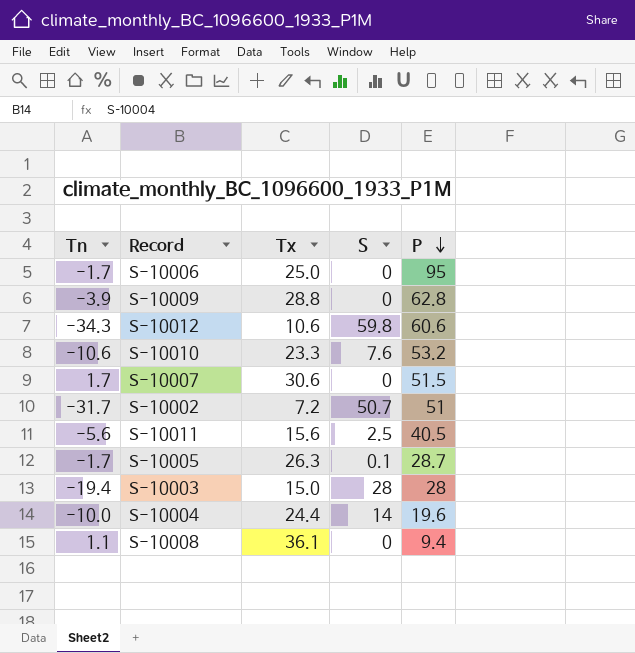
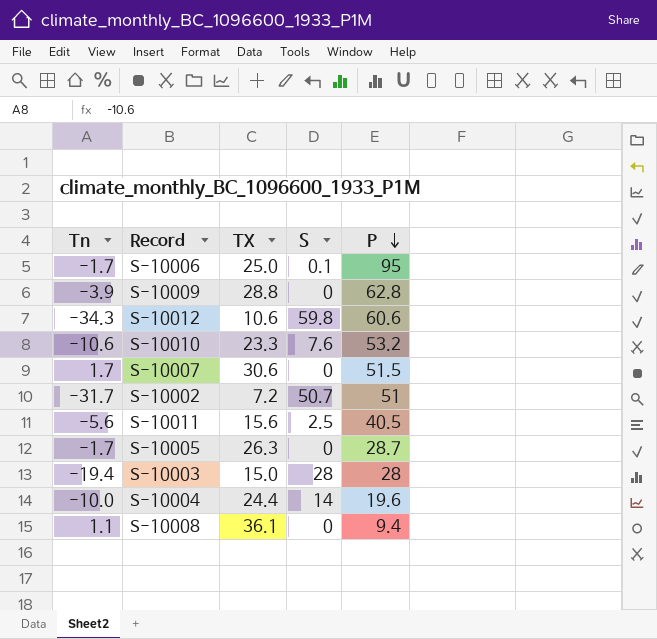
column name: Tx -> TX
S-10006 | S: 0 -> 0.1
S-10005 | S: 0.1 -> 0

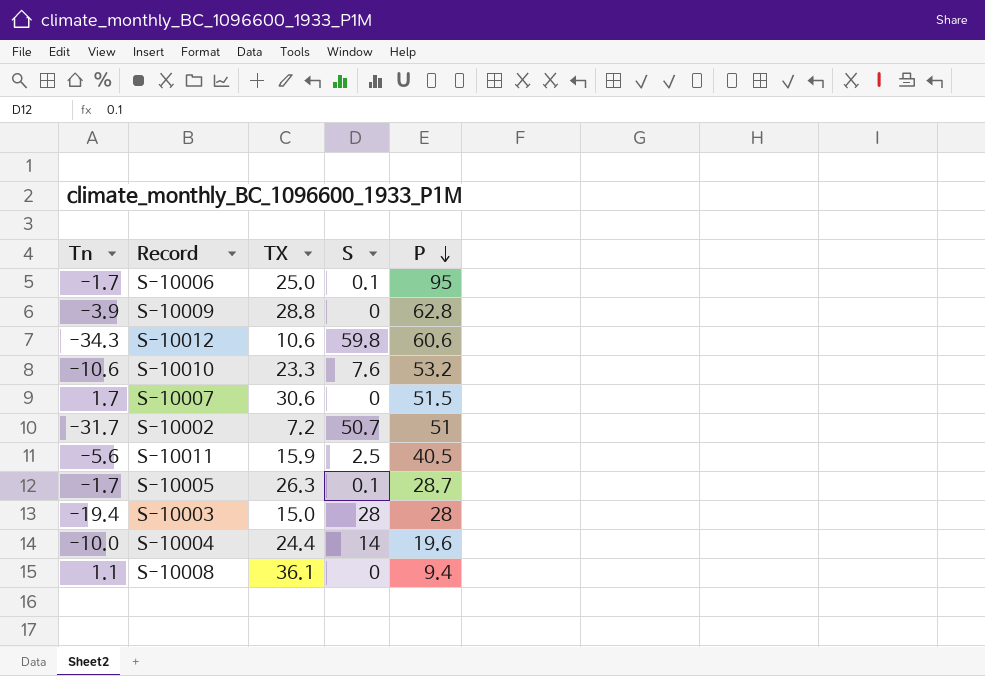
S-10011 | TX: 15.6 -> 15.9
S-10005 | S: 0 -> 0.1

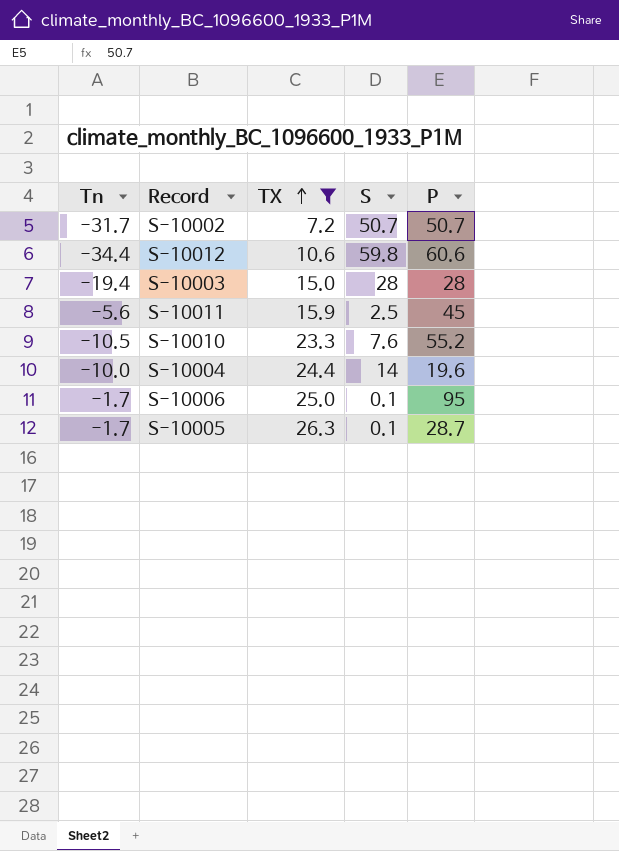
filter: none -> TX <= 26.3
row order: P descending -> TX ascending
S-10002 | P: 51 -> 50.7
S-10012 | Tn: -34.3 -> -34.4
S-10011 | P: 40.5 -> 45
S-10010 | Tn: -10.6 -> -10.5
S-10010 | P: 53.2 -> 55.2

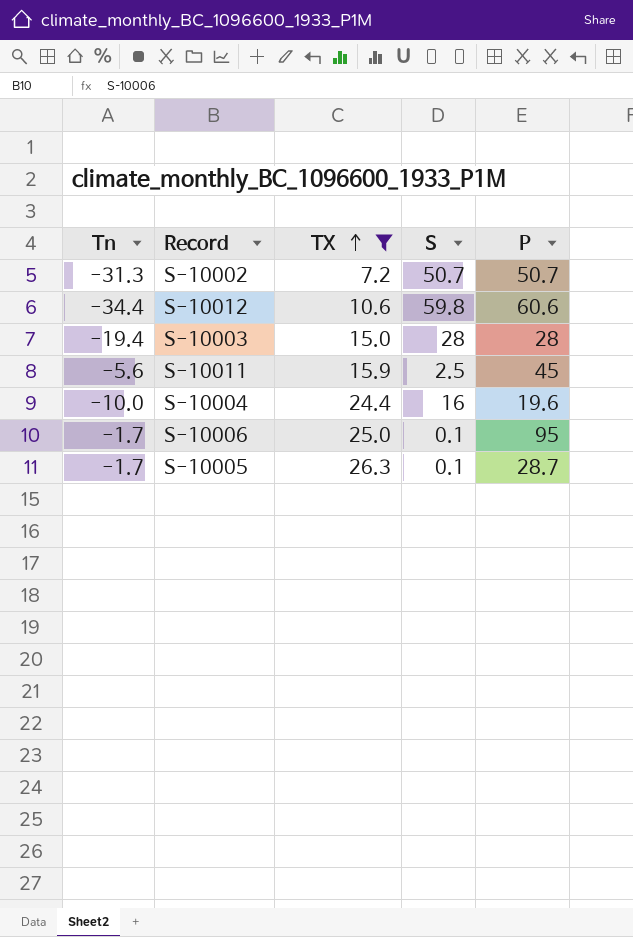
row S-10010: -10.5 | 23.3 | 7.6 | 55.2 -> none
S-10002 | Tn: -31.7 -> -31.3
S-10004 | S: 14 -> 16

